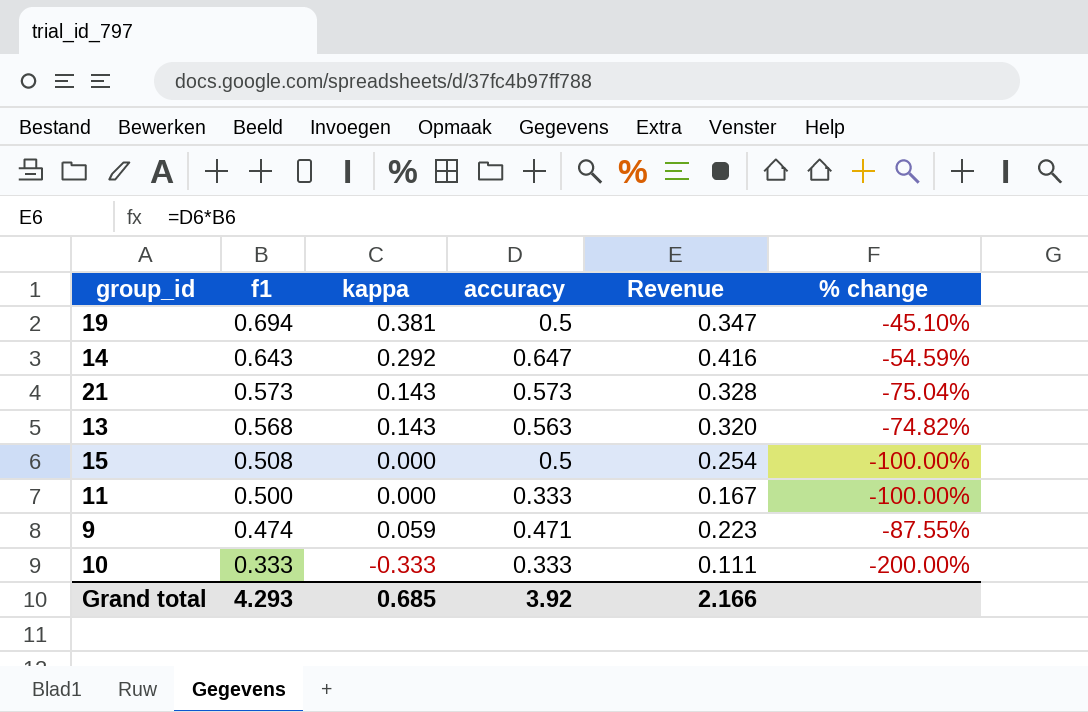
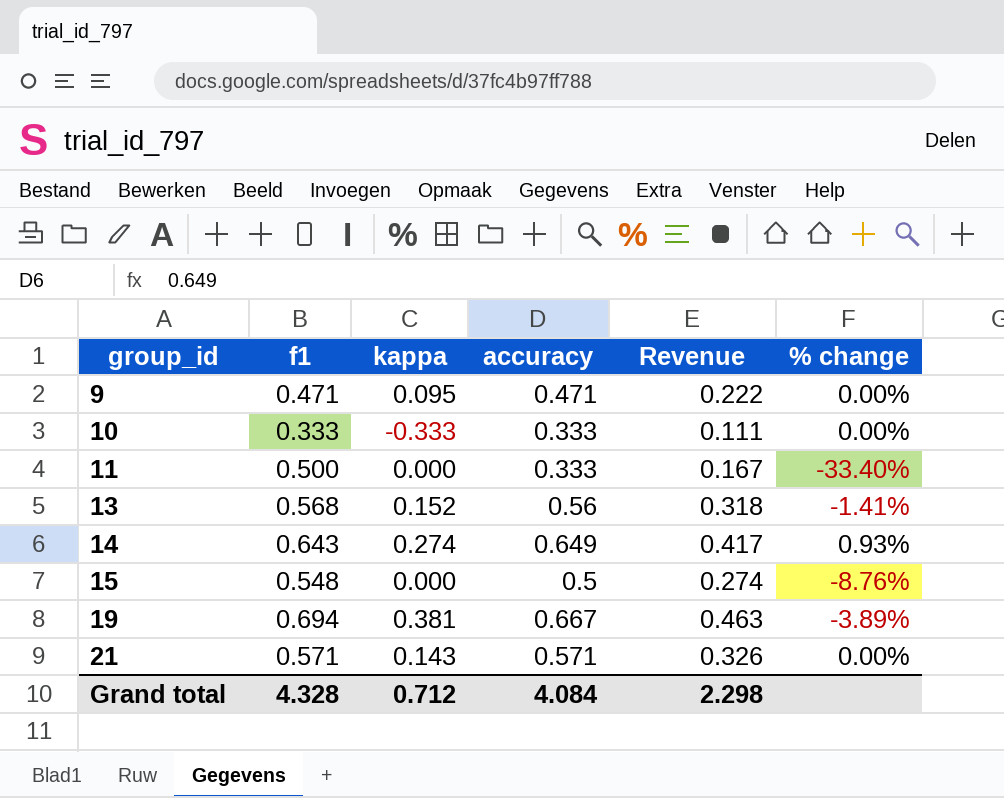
row order: f1 descending -> group_id ascending
column % change | formula: ([kappa] - [f1]) / [f1] -> ([accuracy] - [f1]) / [f1]
9 | f1: 0.474 -> 0.471
9 | kappa: 0.059 -> 0.095
9 | Revenue: 0.223 -> 0.222
13 | kappa: 0.143 -> 0.152
13 | accuracy: 0.563 -> 0.56
13 | Revenue: 0.320 -> 0.318
14 | kappa: 0.292 -> 0.274
14 | accuracy: 0.647 -> 0.649
14 | Revenue: 0.416 -> 0.417
15 | f1: 0.508 -> 0.548
15 | Revenue: 0.254 -> 0.274
19 | accuracy: 0.5 -> 0.667
19 | Revenue: 0.347 -> 0.463
21 | f1: 0.573 -> 0.571
21 | accuracy: 0.573 -> 0.571
21 | Revenue: 0.328 -> 0.326
Grand total | f1: 4.293 -> 4.328
Grand total | kappa: 0.685 -> 0.712
Grand total | accuracy: 3.92 -> 4.084
Grand total | Revenue: 2.166 -> 2.298

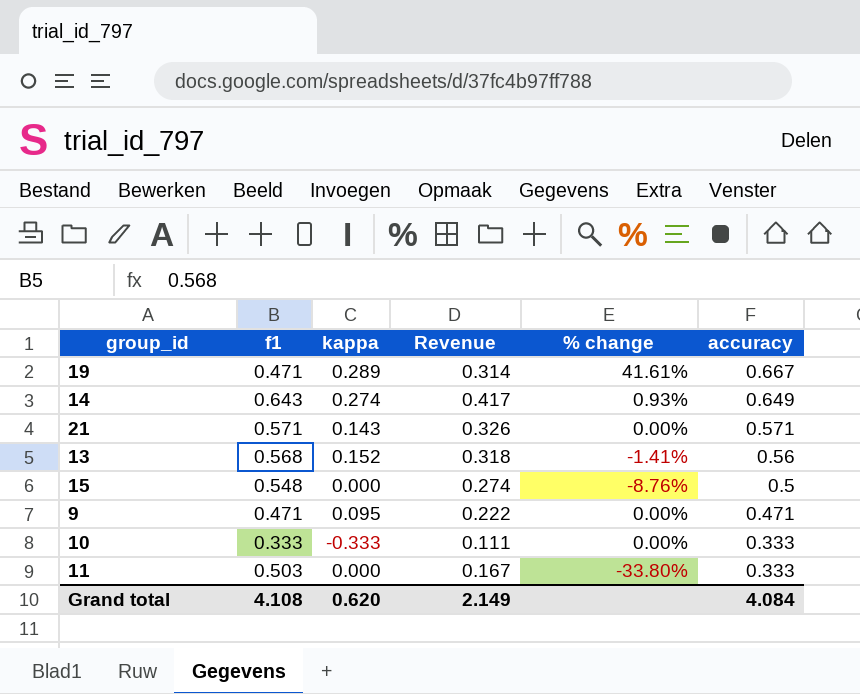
row order: group_id ascending -> accuracy descending
column accuracy | position: 4 -> 6
19 | f1: 0.694 -> 0.471
19 | kappa: 0.381 -> 0.289
19 | Revenue: 0.463 -> 0.314
19 | % change: -3.89% -> 41.61%
11 | f1: 0.500 -> 0.503
11 | % change: -33.40% -> -33.80%
Grand total | f1: 4.328 -> 4.108
Grand total | kappa: 0.712 -> 0.620
Grand total | Revenue: 2.298 -> 2.149

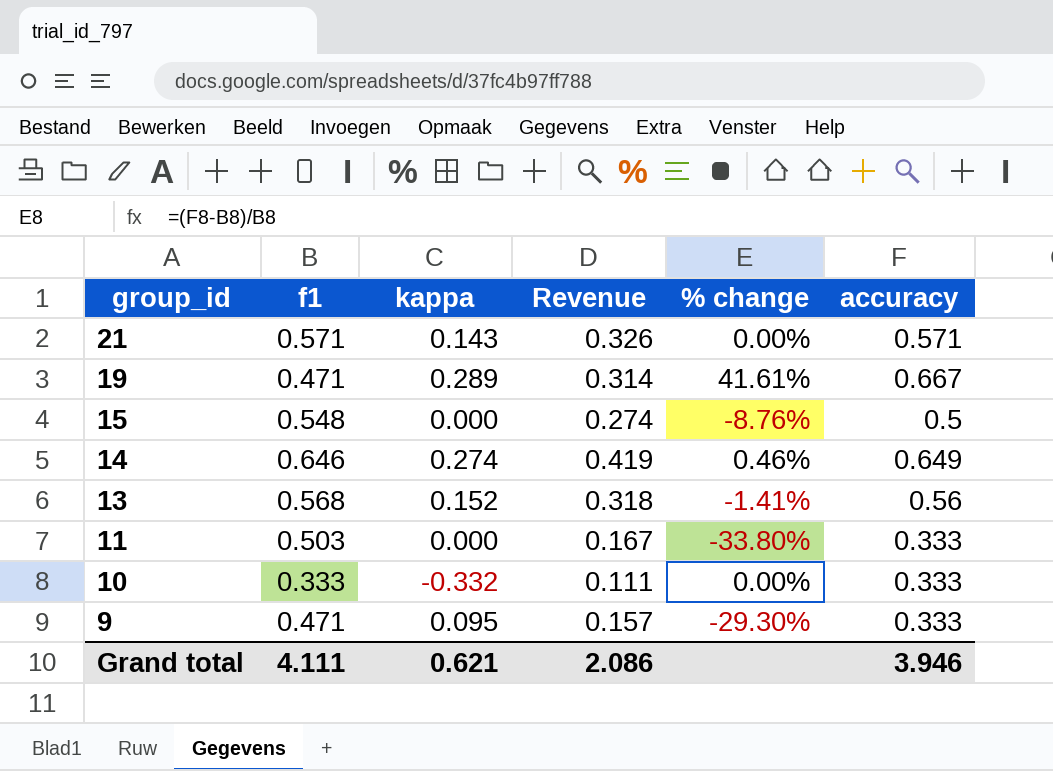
row order: accuracy descending -> group_id descending
14 | f1: 0.643 -> 0.646
14 | Revenue: 0.417 -> 0.419
14 | % change: 0.93% -> 0.46%
10 | kappa: -0.333 -> -0.332
9 | Revenue: 0.222 -> 0.157
9 | % change: 0.00% -> -29.30%
9 | accuracy: 0.471 -> 0.333
Grand total | f1: 4.108 -> 4.111
Grand total | kappa: 0.620 -> 0.621
Grand total | Revenue: 2.149 -> 2.086
Grand total | accuracy: 4.084 -> 3.946

